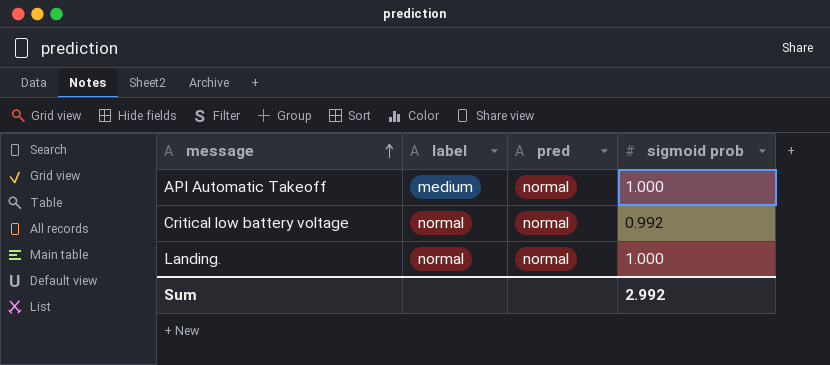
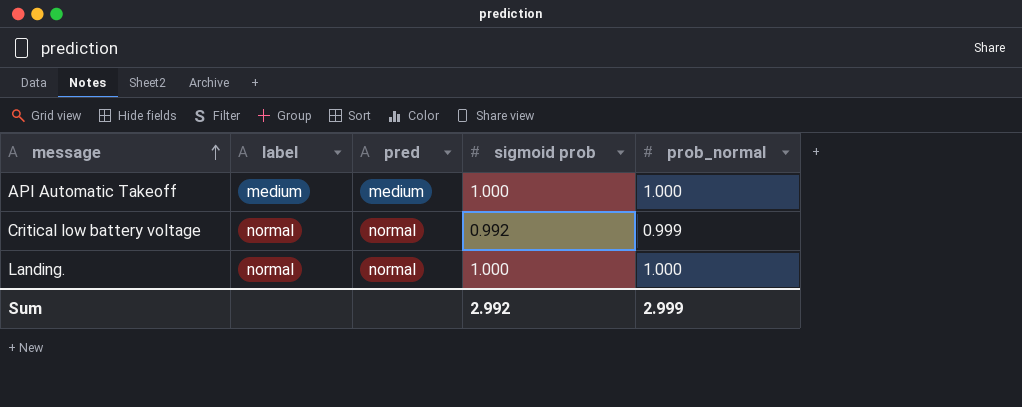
column prob_normal | position: none -> 5
API Automatic Takeoff | pred: normal -> medium

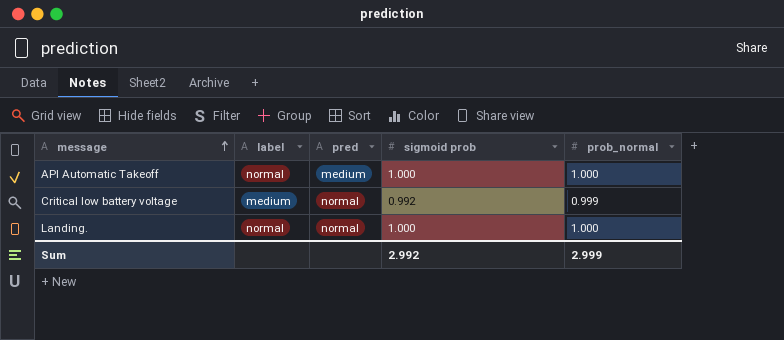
API Automatic Takeoff | label: medium -> normal
Critical low battery voltage | label: normal -> medium

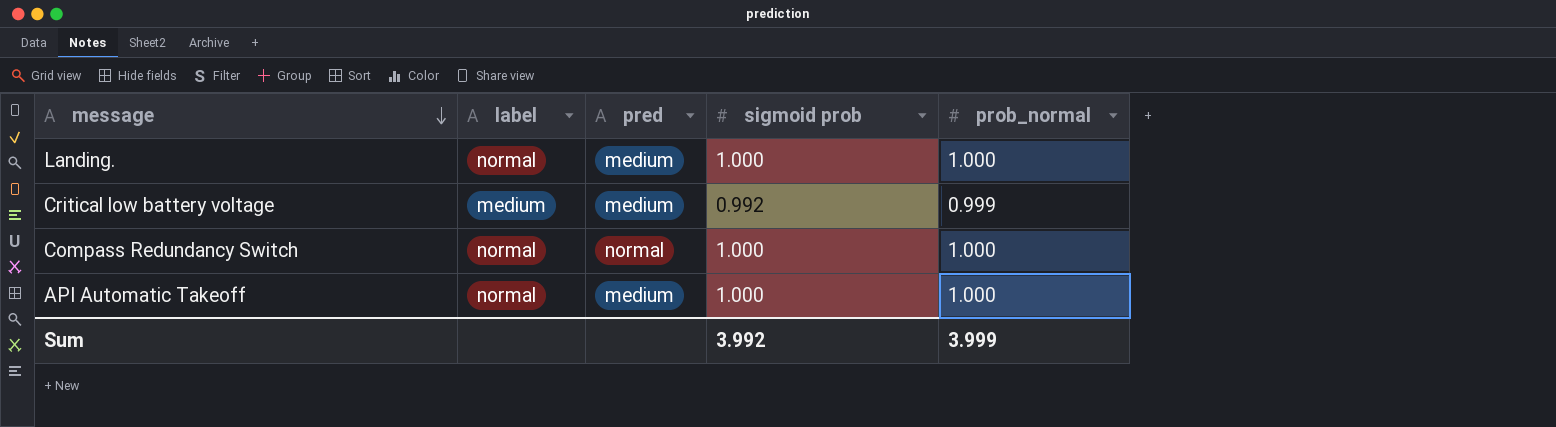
row order: message ascending -> message descending
Landing. | pred: normal -> medium
Critical low battery voltage | pred: normal -> medium
row Compass Redundancy Switch: none -> normal | normal | 1.000 | 1.000
Sum | sigmoid prob: 2.992 -> 3.992
Sum | prob_normal: 2.999 -> 3.999

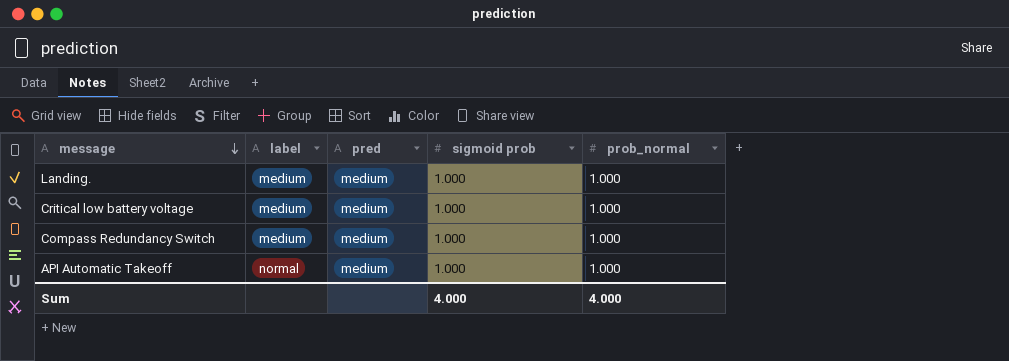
Landing. | label: normal -> medium
Critical low battery voltage | sigmoid prob: 0.992 -> 1.000
Critical low battery voltage | prob_normal: 0.999 -> 1.000
Compass Redundancy Switch | label: normal -> medium
Compass Redundancy Switch | pred: normal -> medium
Sum | sigmoid prob: 3.992 -> 4.000
Sum | prob_normal: 3.999 -> 4.000

